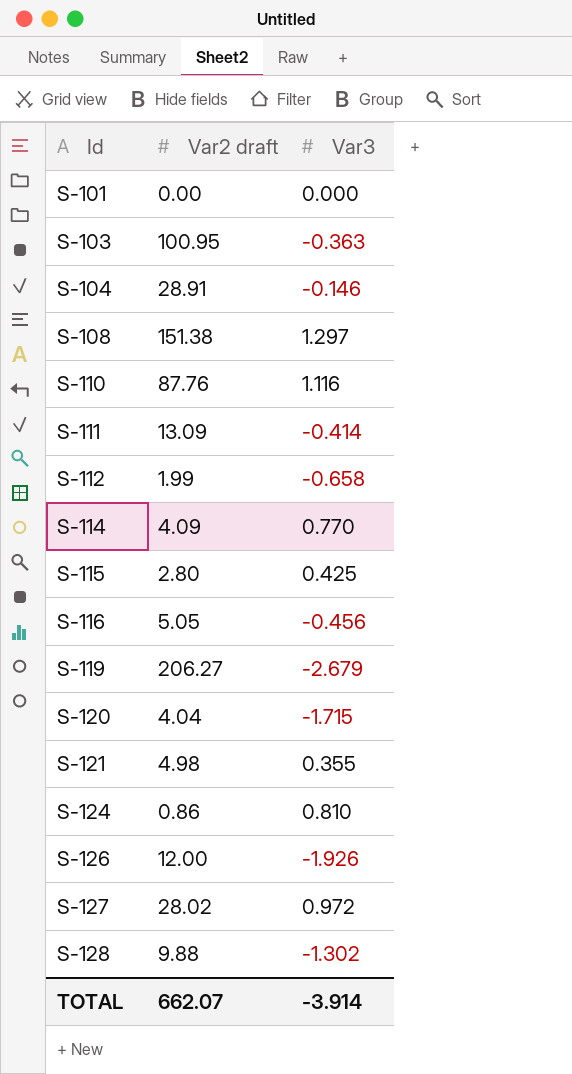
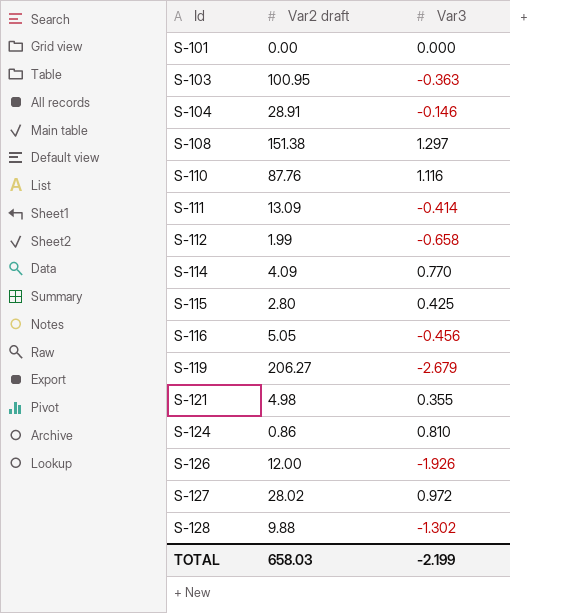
row S-120: 4.04 | -1.715 -> none
TOTAL | Var2 draft: 662.07 -> 658.03
TOTAL | Var3: -3.914 -> -2.199

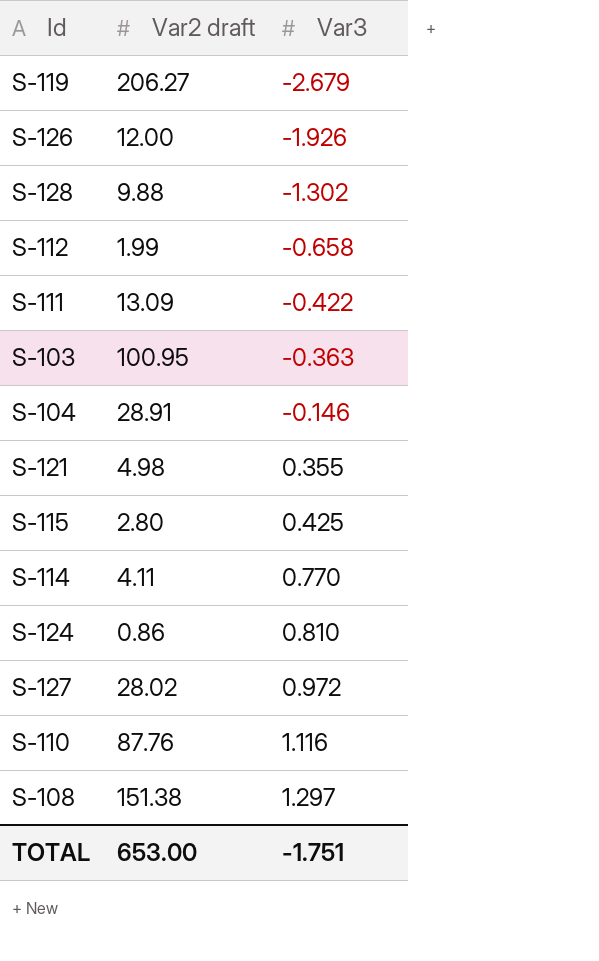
row order: Id ascending -> Var3 ascending
row S-101: 0.00 | 0.000 -> none
row S-116: 5.05 | -0.456 -> none
S-111 | Var3: -0.414 -> -0.422
S-114 | Var2 draft: 4.09 -> 4.11
TOTAL | Var2 draft: 658.03 -> 653.00
TOTAL | Var3: -2.199 -> -1.751

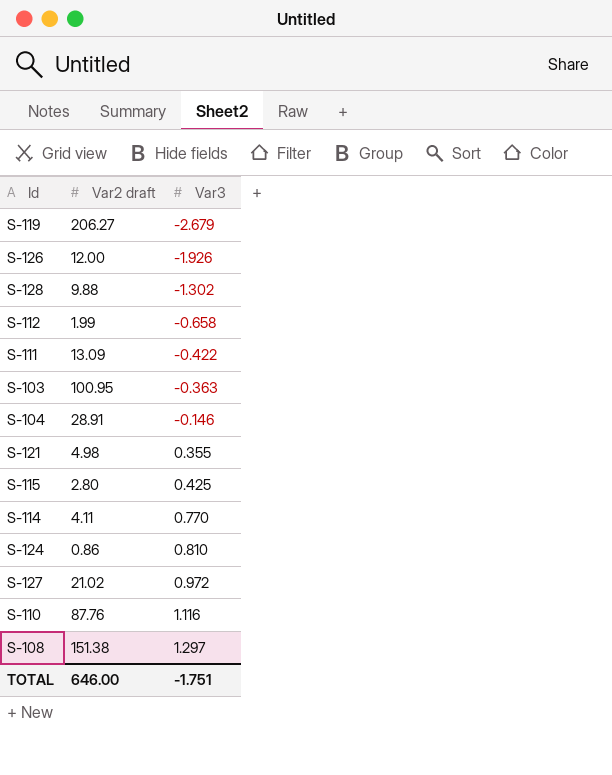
S-127 | Var2 draft: 28.02 -> 21.02
TOTAL | Var2 draft: 653.00 -> 646.00

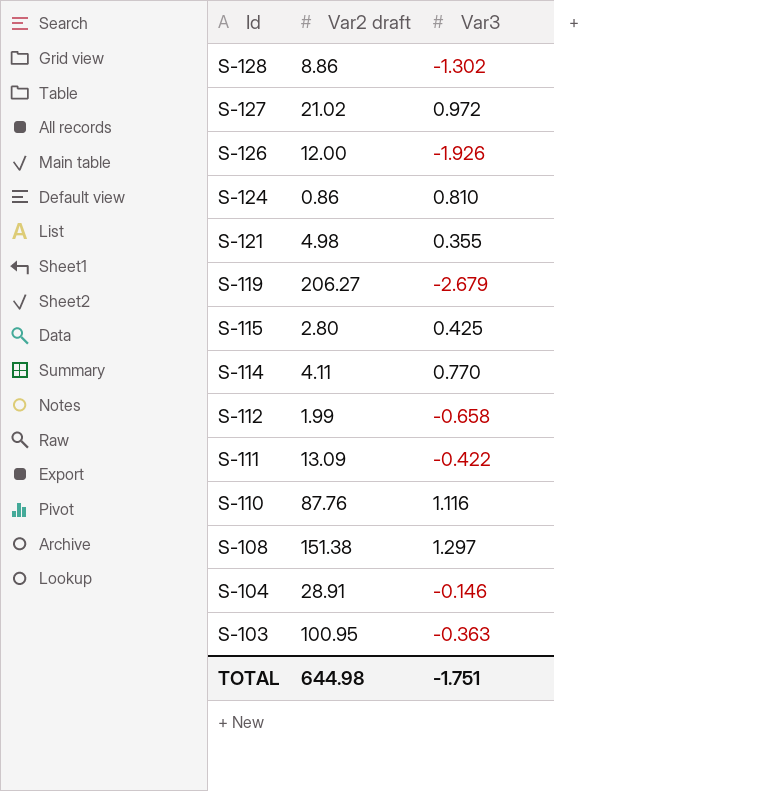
row order: Var3 ascending -> Id descending
S-128 | Var2 draft: 9.88 -> 8.86
TOTAL | Var2 draft: 646.00 -> 644.98

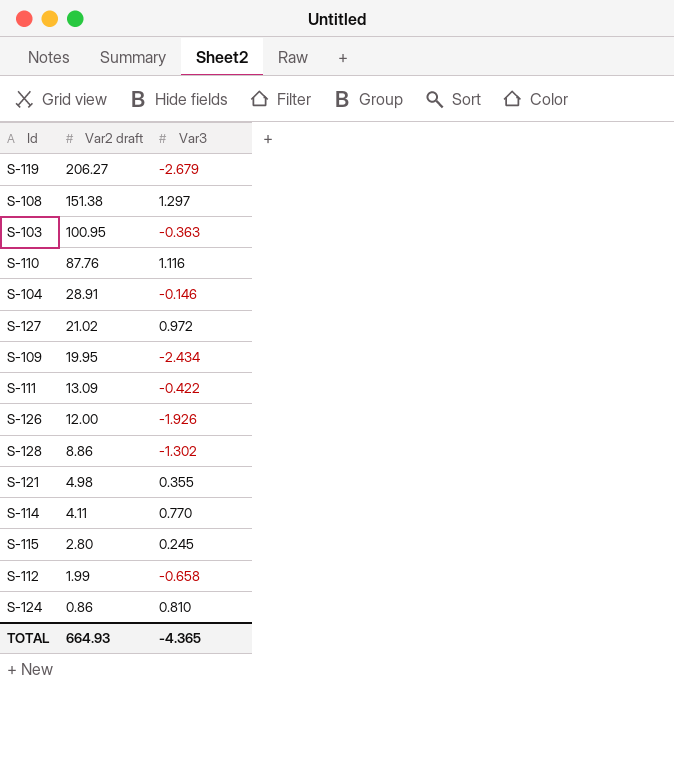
row order: Id descending -> Var2 draft descending
row S-109: none -> 19.95 | -2.434
S-115 | Var3: 0.425 -> 0.245
TOTAL | Var2 draft: 644.98 -> 664.93
TOTAL | Var3: -1.751 -> -4.365

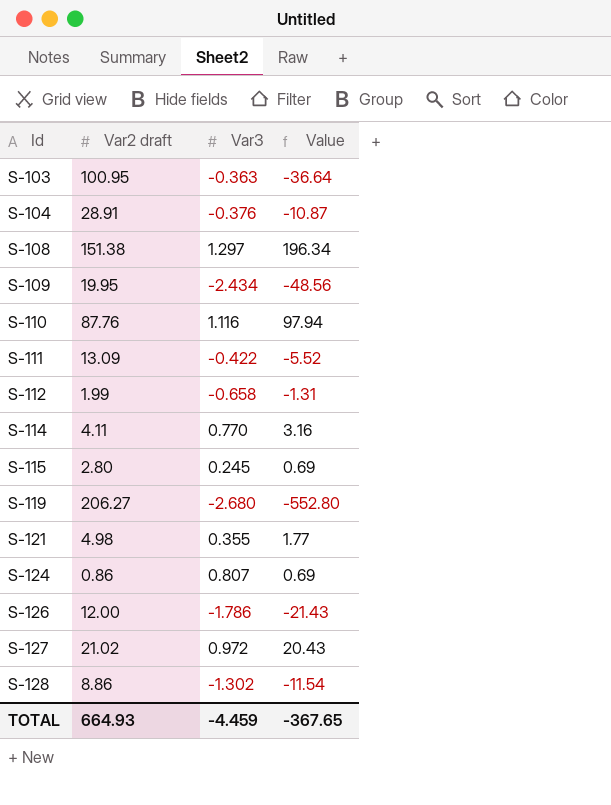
row order: Var2 draft descending -> Id ascending
column Value | formula: none -> [Var2 draft] * [Var3]
S-104 | Var3: -0.146 -> -0.376
S-119 | Var3: -2.679 -> -2.680
S-124 | Var3: 0.810 -> 0.807
S-126 | Var3: -1.926 -> -1.786
TOTAL | Var3: -4.365 -> -4.459

